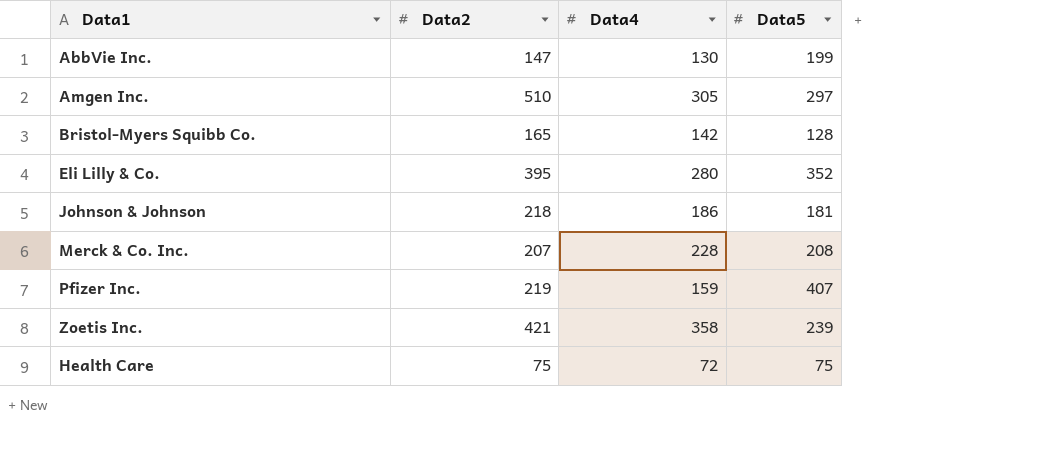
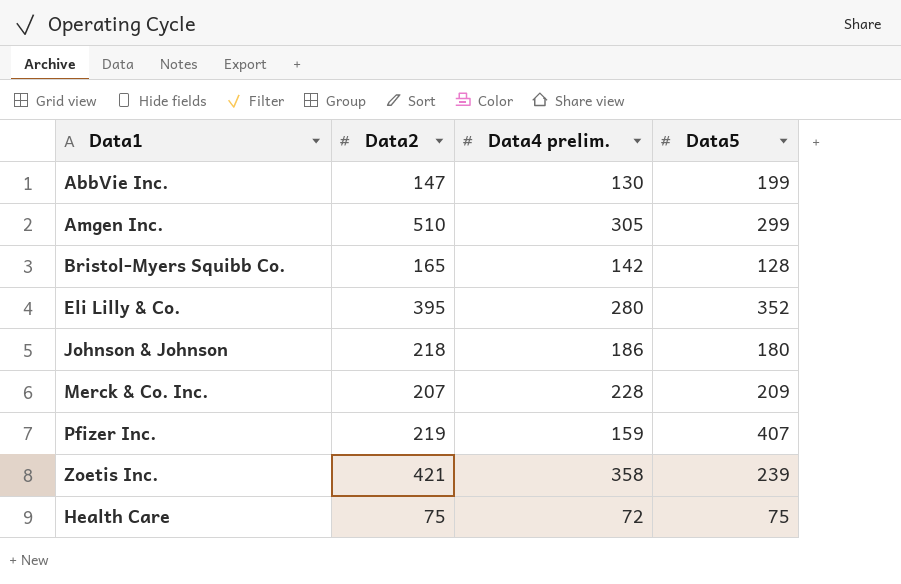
column name: Data4 -> Data4 prelim.
Amgen Inc. | Data5: 297 -> 299
Johnson & Johnson | Data5: 181 -> 180
Merck & Co. Inc. | Data5: 208 -> 209

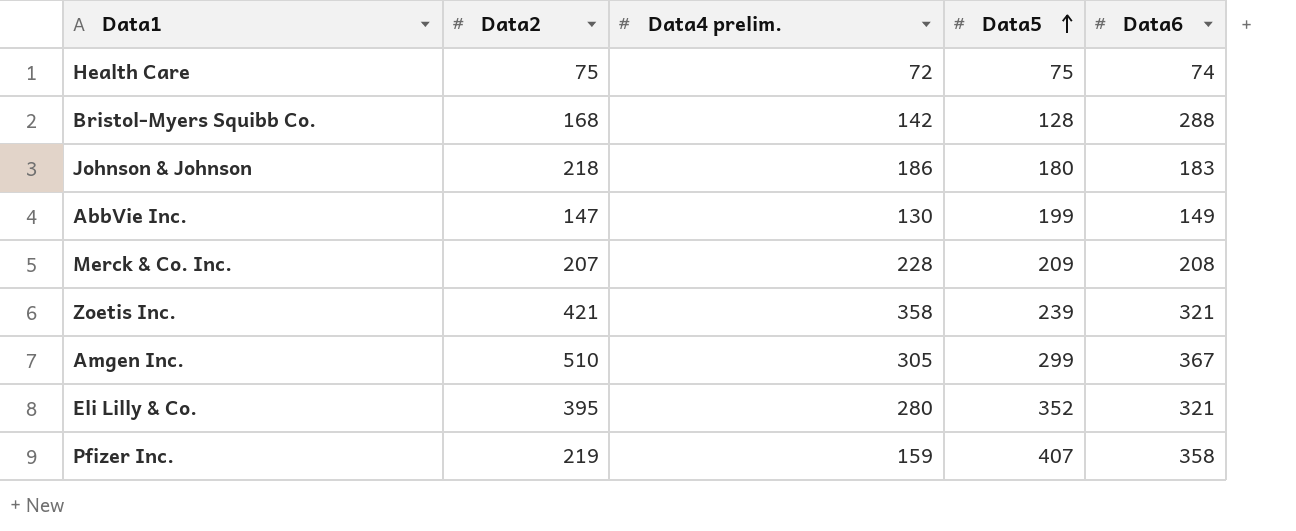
row order: none -> Data5 ascending
column Data6 | position: none -> 5
Bristol-Myers Squibb Co. | Data2: 165 -> 168

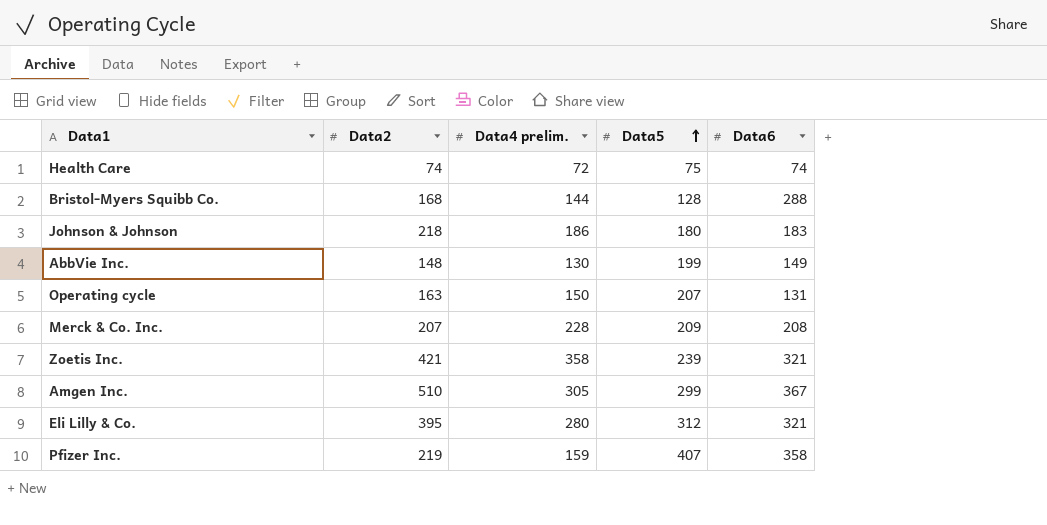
Health Care | Data2: 75 -> 74
Bristol-Myers Squibb Co. | Data4 prelim.: 142 -> 144
AbbVie Inc. | Data2: 147 -> 148
row Operating cycle: none -> 163 | 150 | 207 | 131
Eli Lilly & Co. | Data5: 352 -> 312

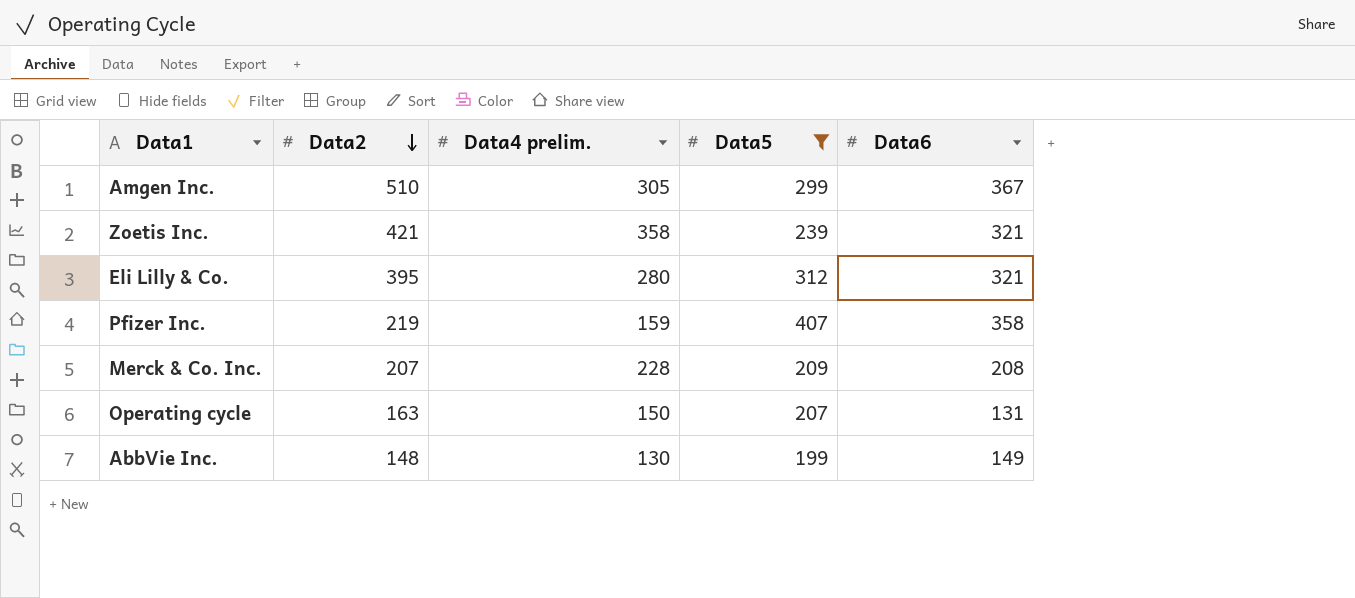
filter: none -> Data5 >= 199
row order: Data5 ascending -> Data2 descending

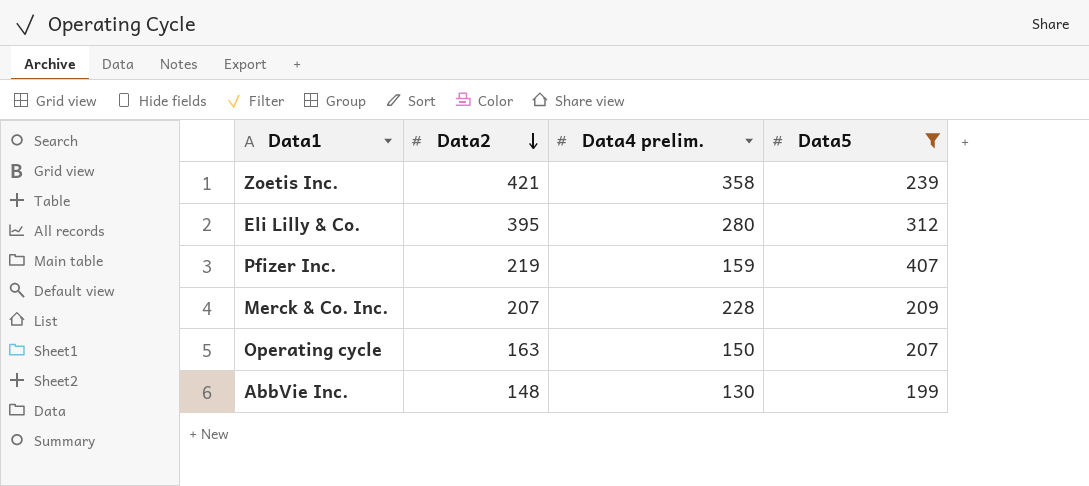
column Data6 | position: 5 -> none
row Amgen Inc.: 510 | 305 | 299 | 367 -> none

